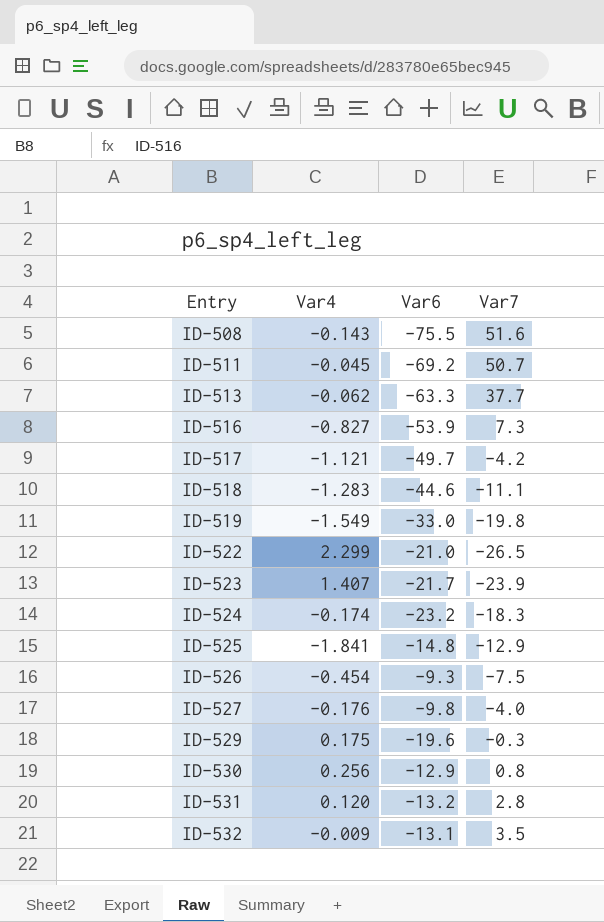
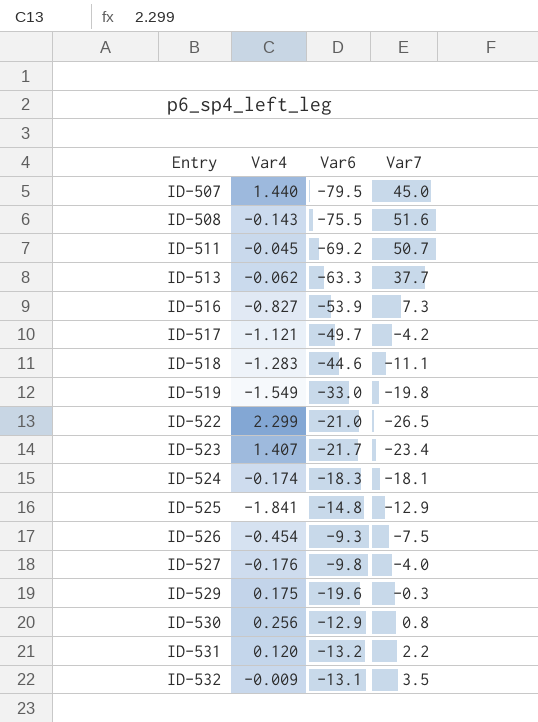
row ID-507: none -> 1.440 | -79.5 | 45.0
ID-523 | Var7: -23.9 -> -23.4
ID-524 | Var6: -23.2 -> -18.3
ID-524 | Var7: -18.3 -> -18.1
ID-531 | Var7: 2.8 -> 2.2

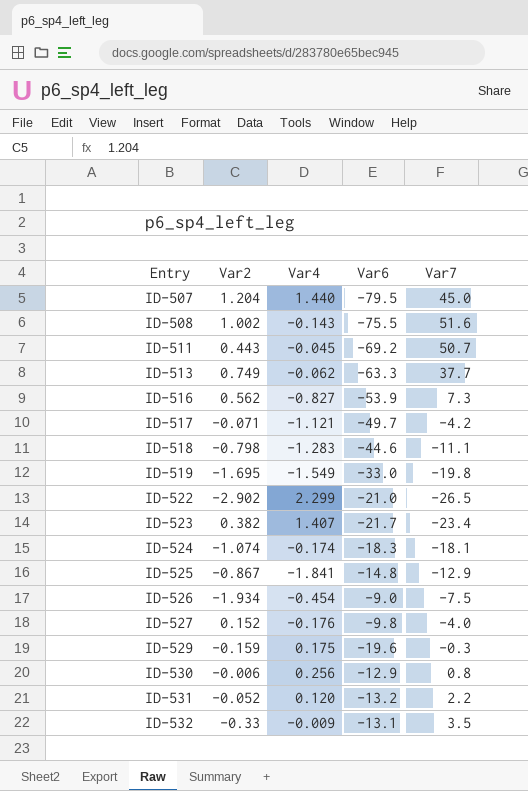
column Var2 | position: none -> 2
ID-526 | Var6: -9.3 -> -9.0

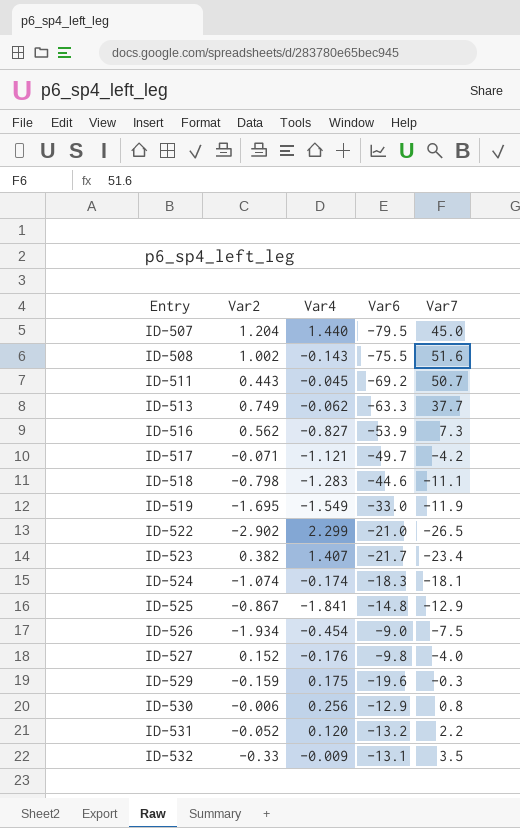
ID-519 | Var7: -19.8 -> -11.9

